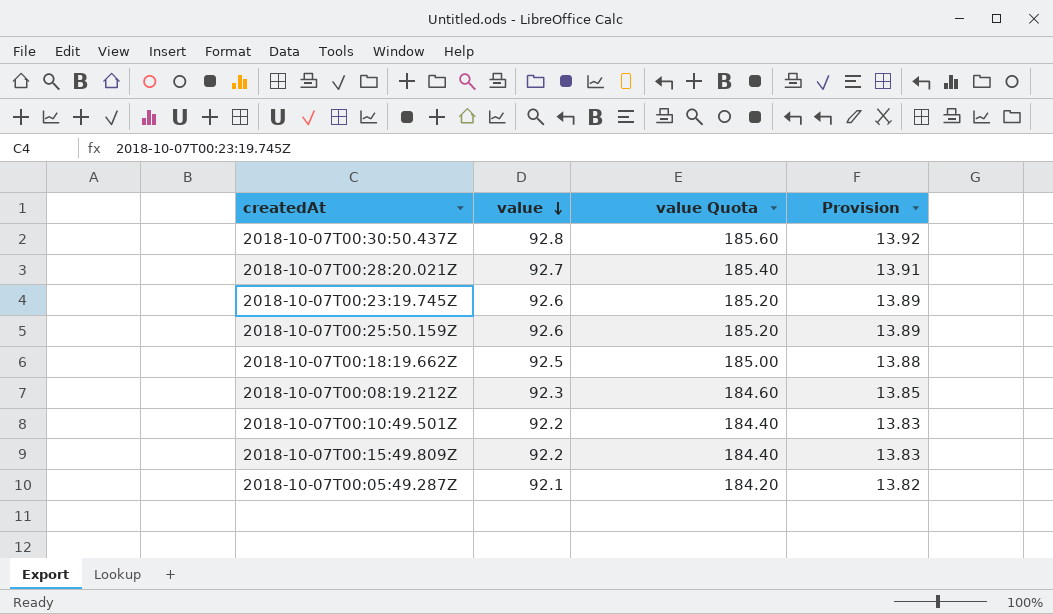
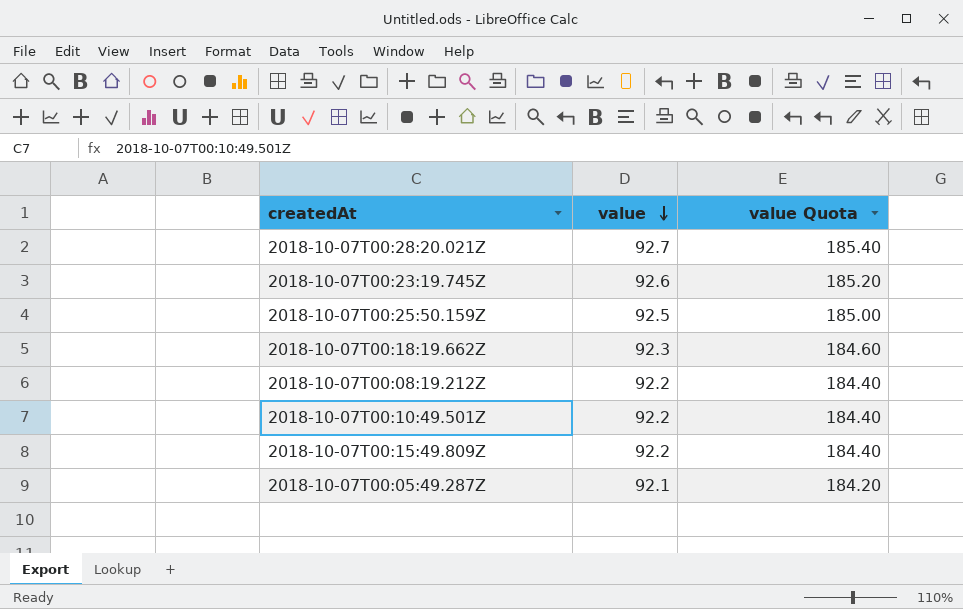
column Provision | formula: [value] * 0.15 -> none
row 2018-10-07T00:30:50.437Z: 92.8 | 185.60 | 13.92 -> none
2018-10-07T00:25:50.159Z | value: 92.6 -> 92.5
2018-10-07T00:25:50.159Z | value Quota: 185.20 -> 185.00
2018-10-07T00:18:19.662Z | value: 92.5 -> 92.3
2018-10-07T00:18:19.662Z | value Quota: 185.00 -> 184.60
2018-10-07T00:08:19.212Z | value: 92.3 -> 92.2
2018-10-07T00:08:19.212Z | value Quota: 184.60 -> 184.40

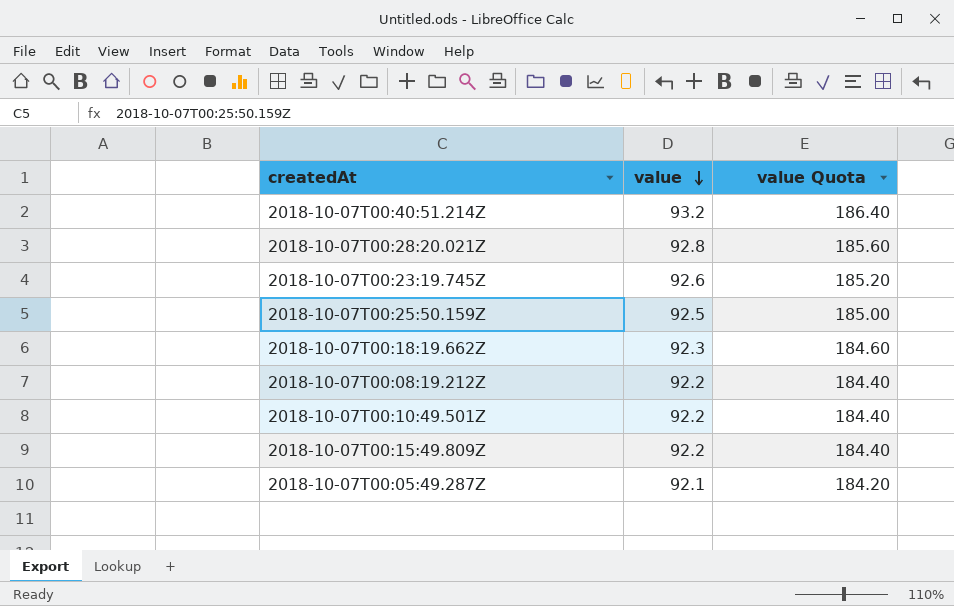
row 2018-10-07T00:40:51.214Z: none -> 93.2 | 186.40
2018-10-07T00:28:20.021Z | value: 92.7 -> 92.8
2018-10-07T00:28:20.021Z | value Quota: 185.40 -> 185.60

